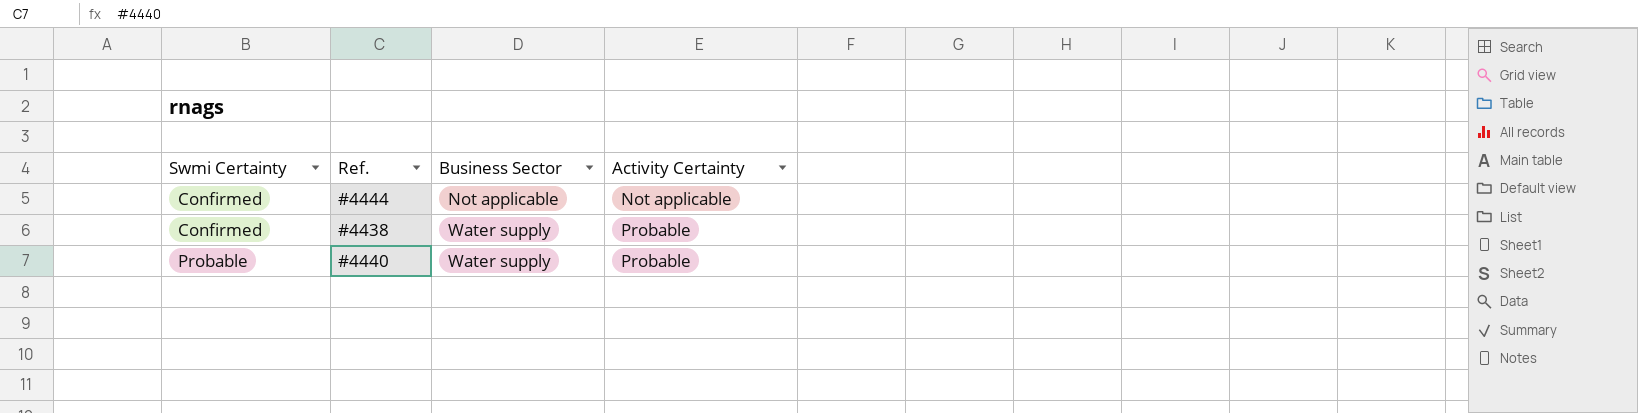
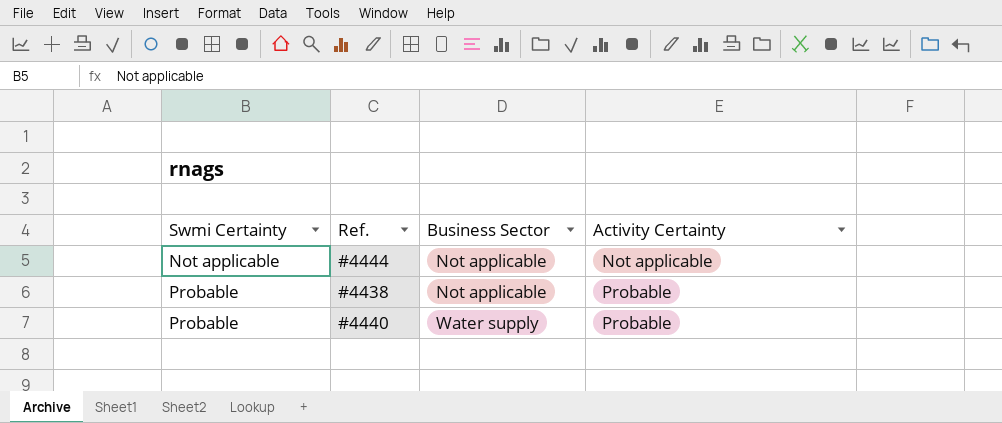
#4444 | Swmi Certainty: Confirmed -> Not applicable
#4438 | Swmi Certainty: Confirmed -> Probable
#4438 | Business Sector: Water supply -> Not applicable

